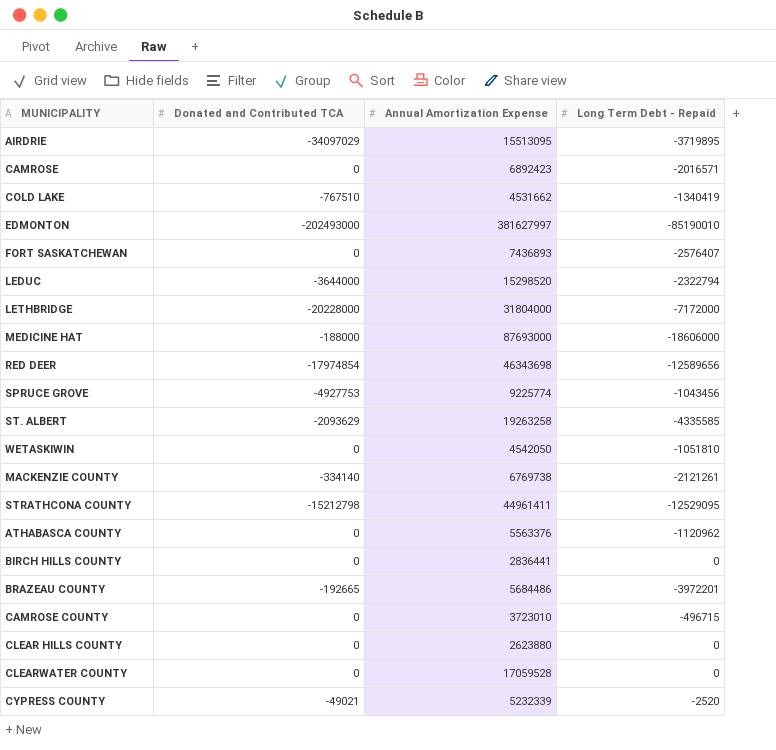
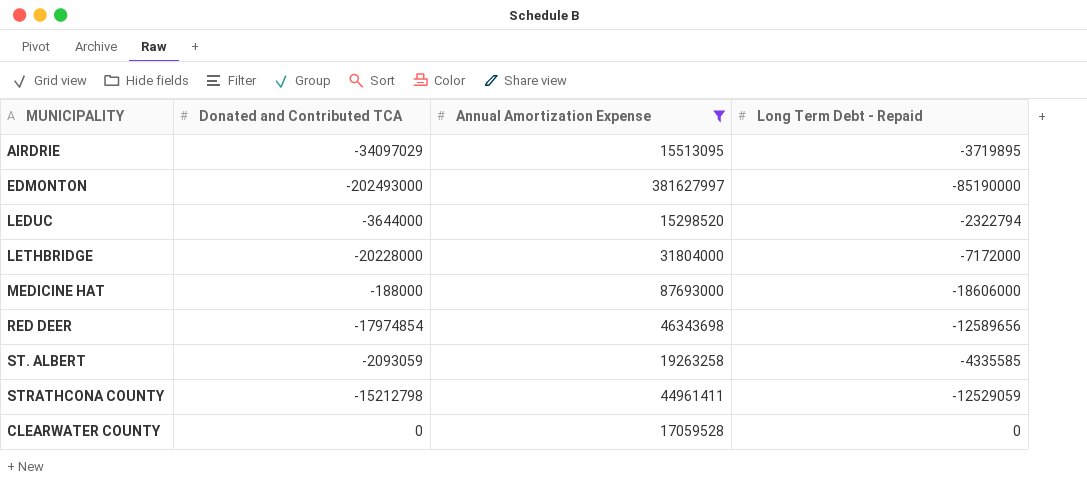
filter: none -> Annual Amortization Expense >= 15298520
EDMONTON | Long Term Debt - Repaid: -85190010 -> -85190000
ST. ALBERT | Donated and Contributed TCA: -2093629 -> -2093059
STRATHCONA COUNTY | Long Term Debt - Repaid: -12529095 -> -12529059

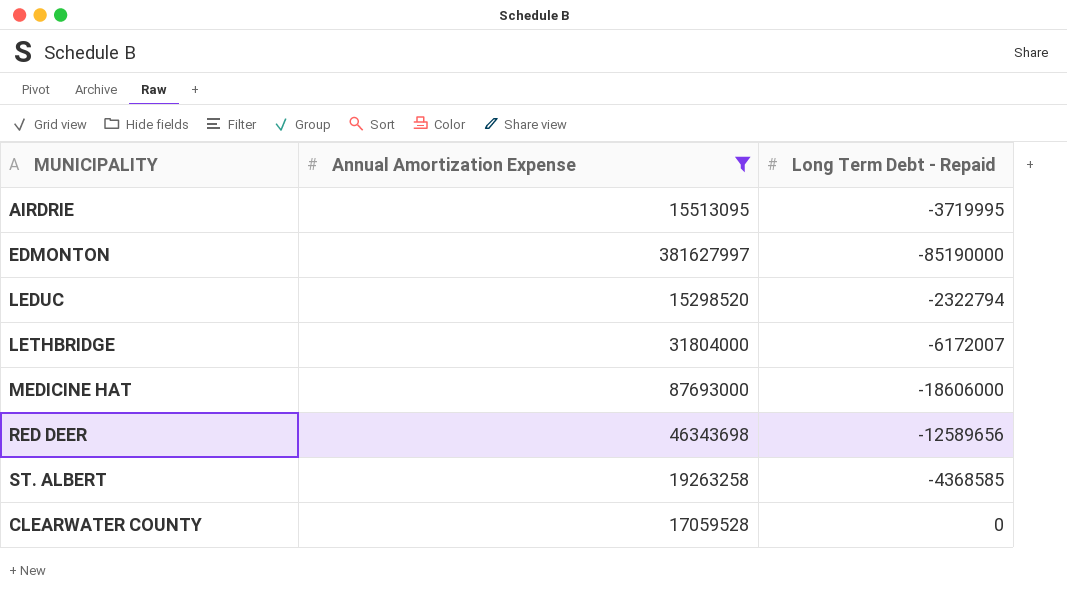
column Donated and Contributed TCA | position: 2 -> none
row STRATHCONA COUNTY: -15212798 | 44961411 | -12529059 -> none
AIRDRIE | Long Term Debt - Repaid: -3719895 -> -3719995
LETHBRIDGE | Long Term Debt - Repaid: -7172000 -> -6172007
ST. ALBERT | Long Term Debt - Repaid: -4335585 -> -4368585

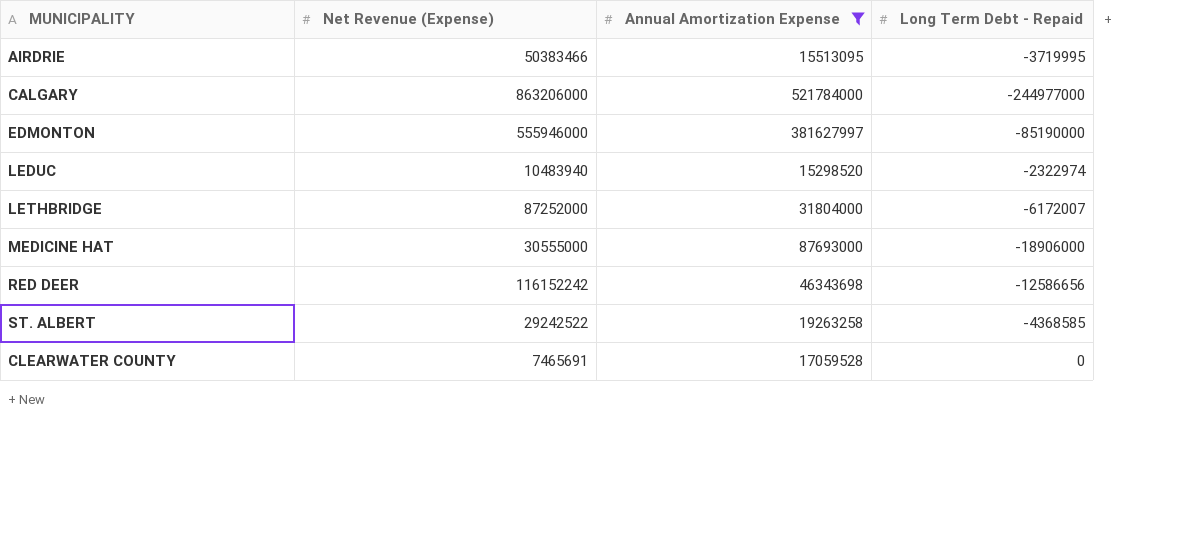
column Net Revenue (Expense) | position: none -> 2
row CALGARY: none -> 863206000 | 521784000 | -244977000
LEDUC | Long Term Debt - Repaid: -2322794 -> -2322974
MEDICINE HAT | Long Term Debt - Repaid: -18606000 -> -18906000
RED DEER | Long Term Debt - Repaid: -12589656 -> -12586656

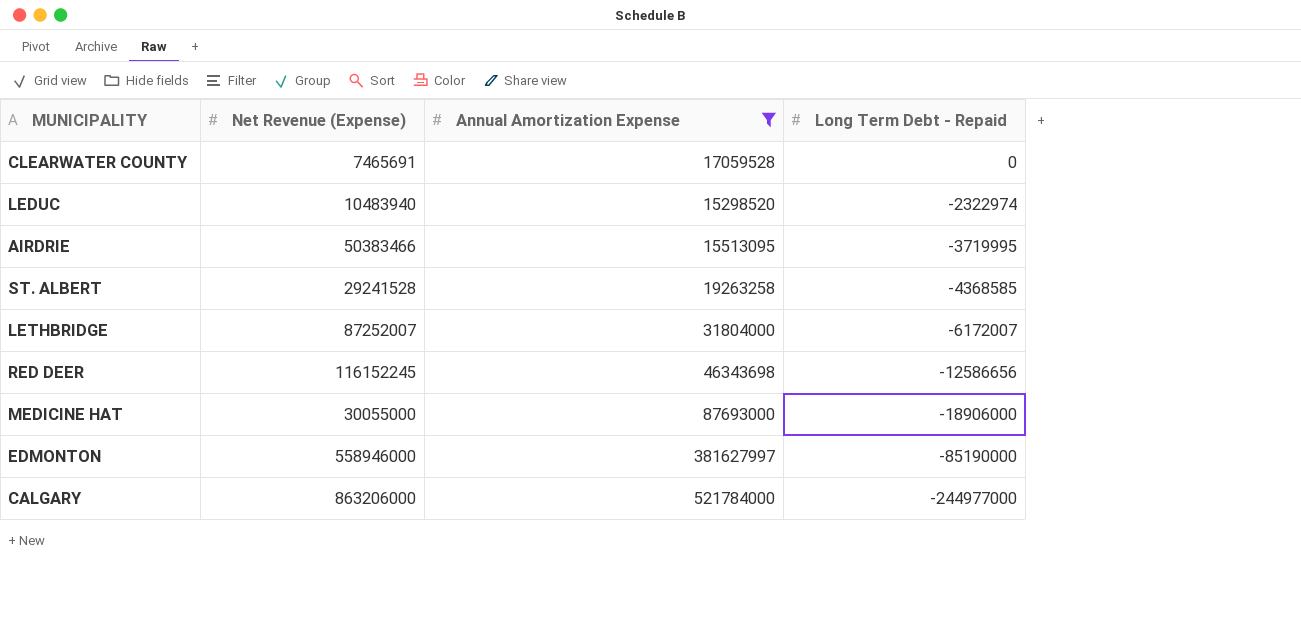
row order: none -> Long Term Debt - Repaid descending
ST. ALBERT | Net Revenue (Expense): 29242522 -> 29241528
LETHBRIDGE | Net Revenue (Expense): 87252000 -> 87252007
RED DEER | Net Revenue (Expense): 116152242 -> 116152245
MEDICINE HAT | Net Revenue (Expense): 30555000 -> 30055000
EDMONTON | Net Revenue (Expense): 555946000 -> 558946000

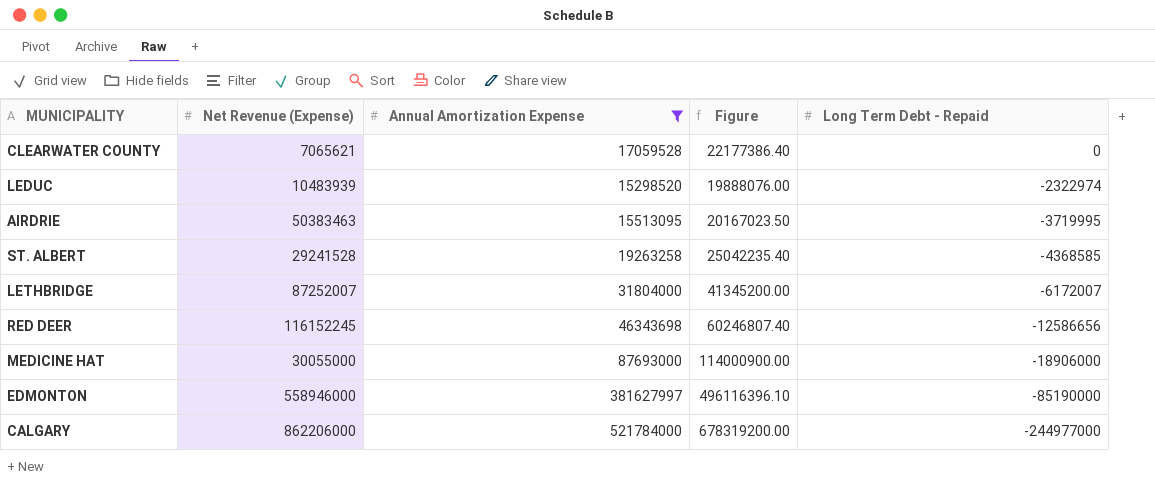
column Figure | formula: none -> [Annual Amortization Expense] * 1.3
CLEARWATER COUNTY | Net Revenue (Expense): 7465691 -> 7065621
LEDUC | Net Revenue (Expense): 10483940 -> 10483939
AIRDRIE | Net Revenue (Expense): 50383466 -> 50383463
CALGARY | Net Revenue (Expense): 863206000 -> 862206000

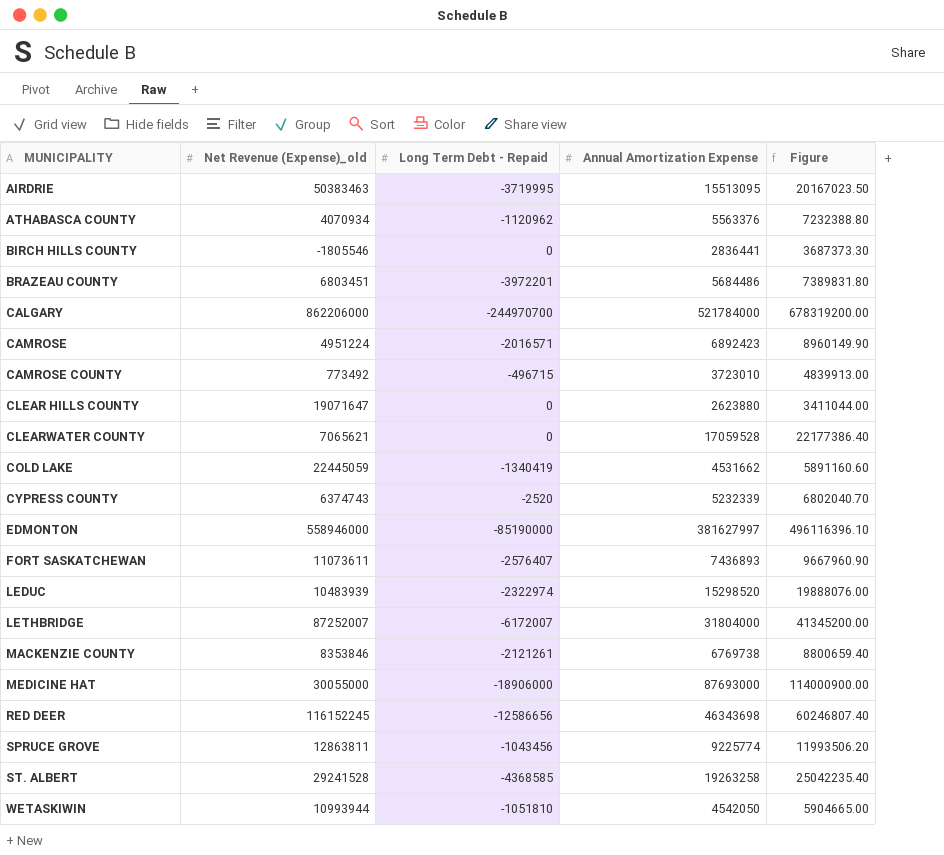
filter: Annual Amortization Expense >= 15298520 -> none
row order: Long Term Debt - Repaid descending -> MUNICIPALITY ascending
column name: Net Revenue (Expense) -> Net Revenue (Expense)_old
column Long Term Debt - Repaid | position: 5 -> 3
CALGARY | Long Term Debt - Repaid: -244977000 -> -244970700

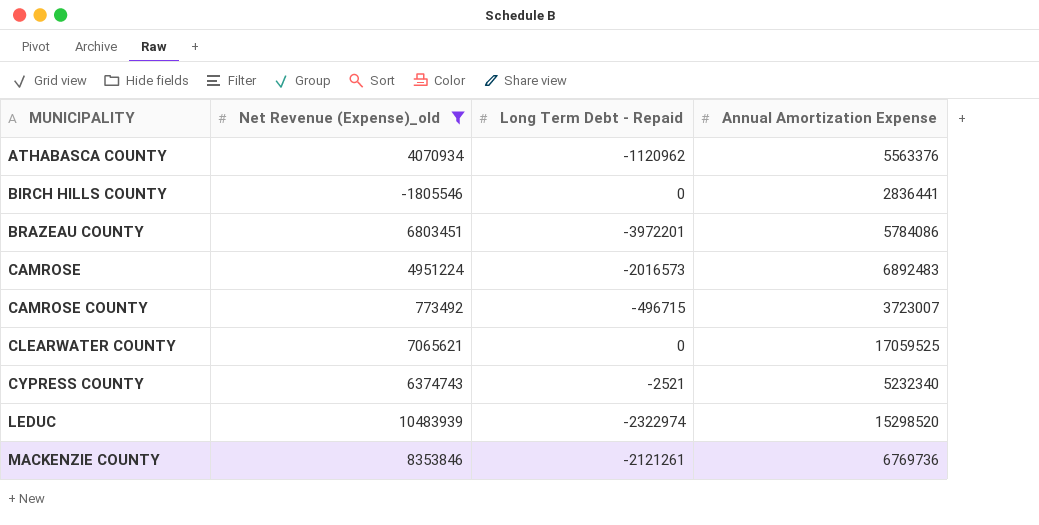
filter: none -> Net Revenue (Expense)_old <= 10483939
column Figure | formula: [Annual Amortization Expense] * 1.3 -> none
BRAZEAU COUNTY | Annual Amortization Expense: 5684486 -> 5784086
CAMROSE | Long Term Debt - Repaid: -2016571 -> -2016573
CAMROSE | Annual Amortization Expense: 6892423 -> 6892483
CAMROSE COUNTY | Annual Amortization Expense: 3723010 -> 3723007
CLEARWATER COUNTY | Annual Amortization Expense: 17059528 -> 17059525
CYPRESS COUNTY | Long Term Debt - Repaid: -2520 -> -2521
CYPRESS COUNTY | Annual Amortization Expense: 5232339 -> 5232340
MACKENZIE COUNTY | Annual Amortization Expense: 6769738 -> 6769736

